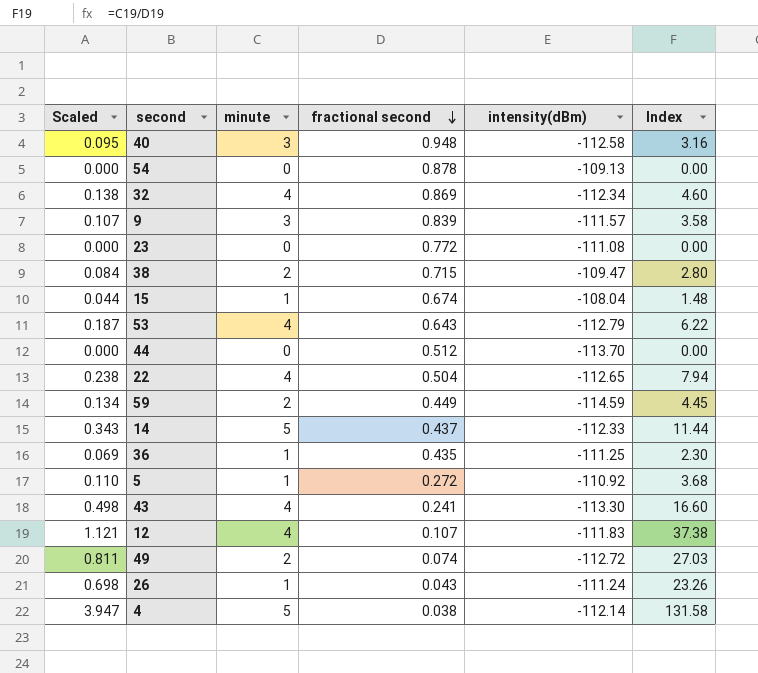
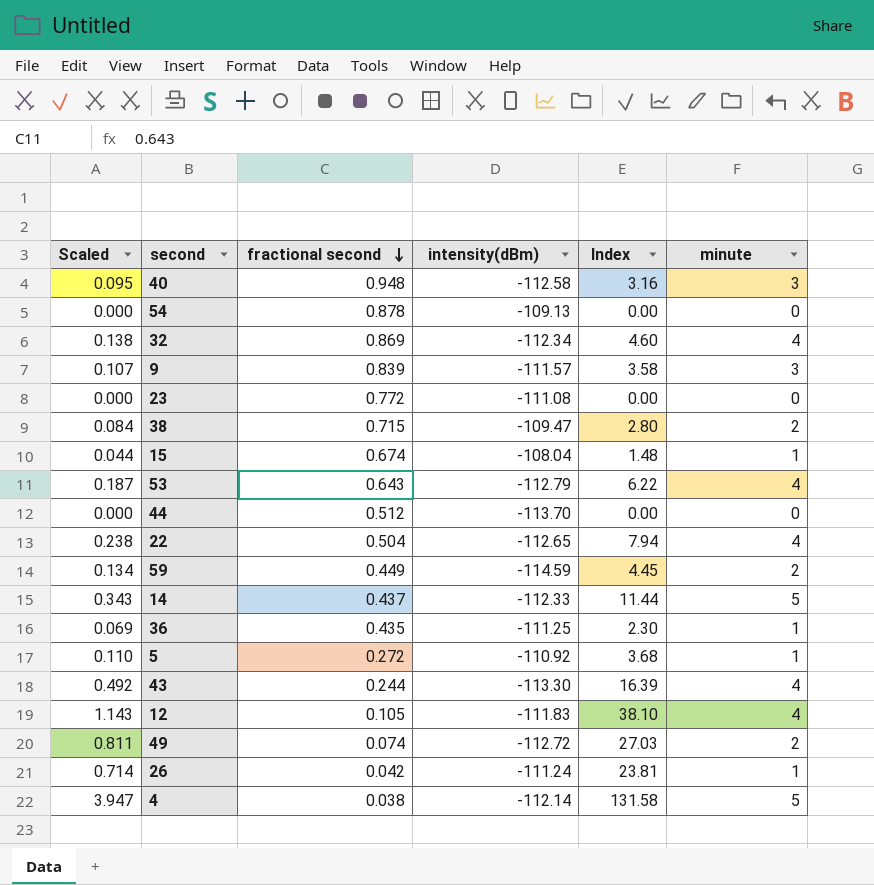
column minute | position: 3 -> 6
43 | Scaled: 0.498 -> 0.492
43 | fractional second: 0.241 -> 0.244
43 | Index: 16.60 -> 16.39
12 | Scaled: 1.121 -> 1.143
12 | fractional second: 0.107 -> 0.105
12 | Index: 37.38 -> 38.10
26 | Scaled: 0.698 -> 0.714
26 | fractional second: 0.043 -> 0.042
26 | Index: 23.26 -> 23.81

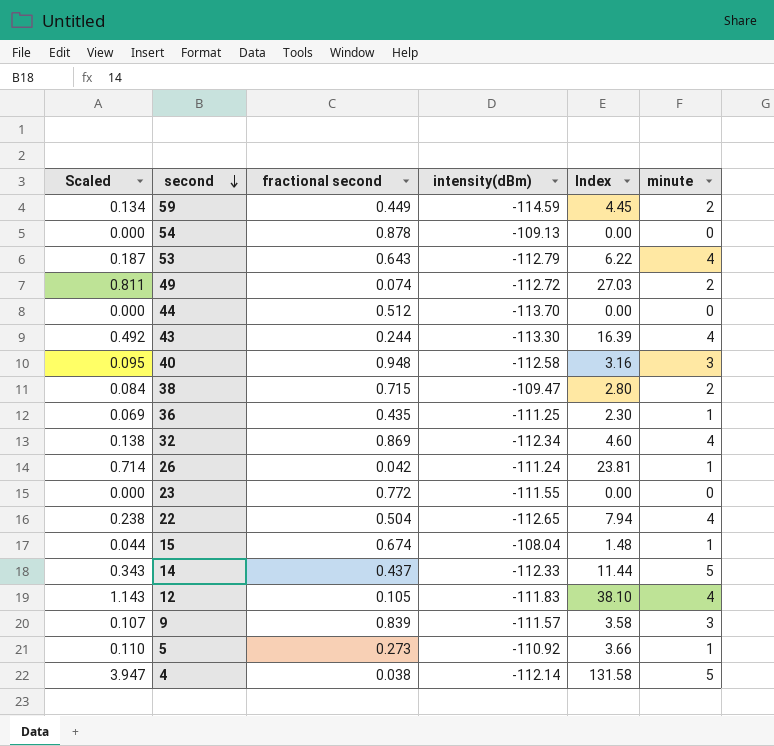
row order: fractional second descending -> second descending
23 | intensity(dBm): -111.08 -> -111.55
5 | fractional second: 0.272 -> 0.273
5 | Index: 3.68 -> 3.66

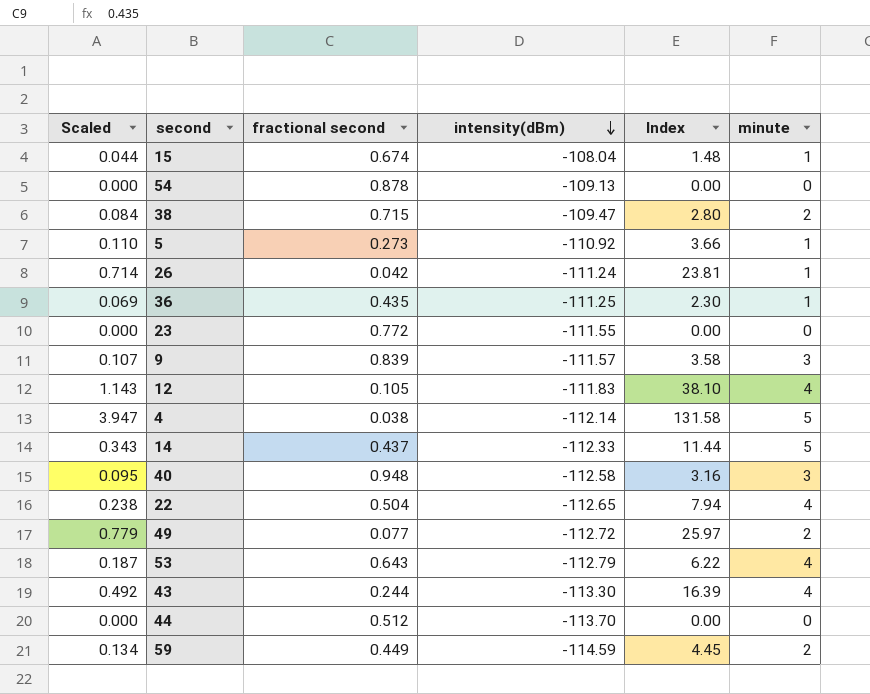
row order: second descending -> intensity(dBm) descending
row 32: 0.138 | 0.869 | -112.34 | 4.60 | 4 -> none
49 | Scaled: 0.811 -> 0.779
49 | fractional second: 0.074 -> 0.077
49 | Index: 27.03 -> 25.97

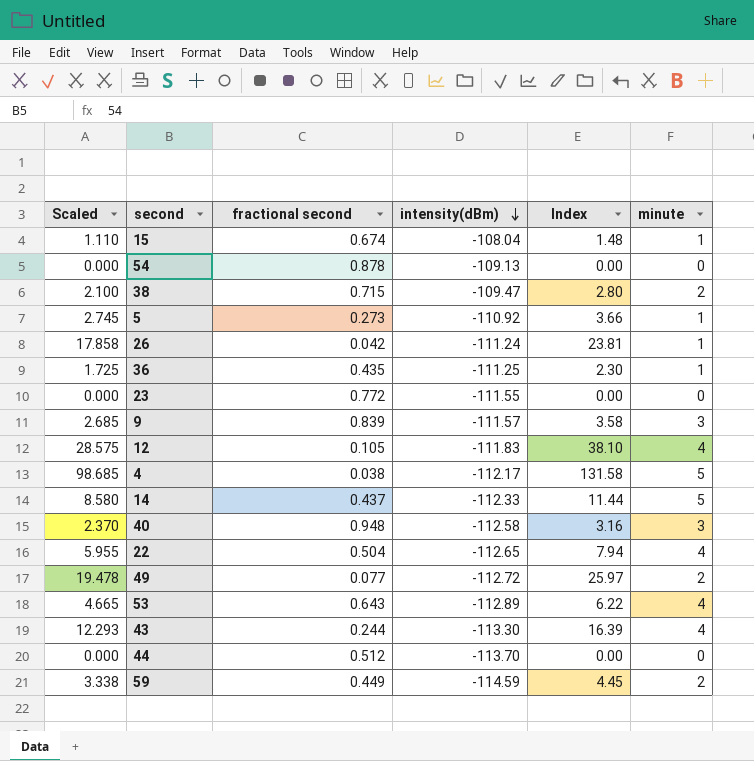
column Scaled | formula: [Index] * 0.03 -> [Index] * 0.75
4 | intensity(dBm): -112.14 -> -112.17
53 | intensity(dBm): -112.79 -> -112.89

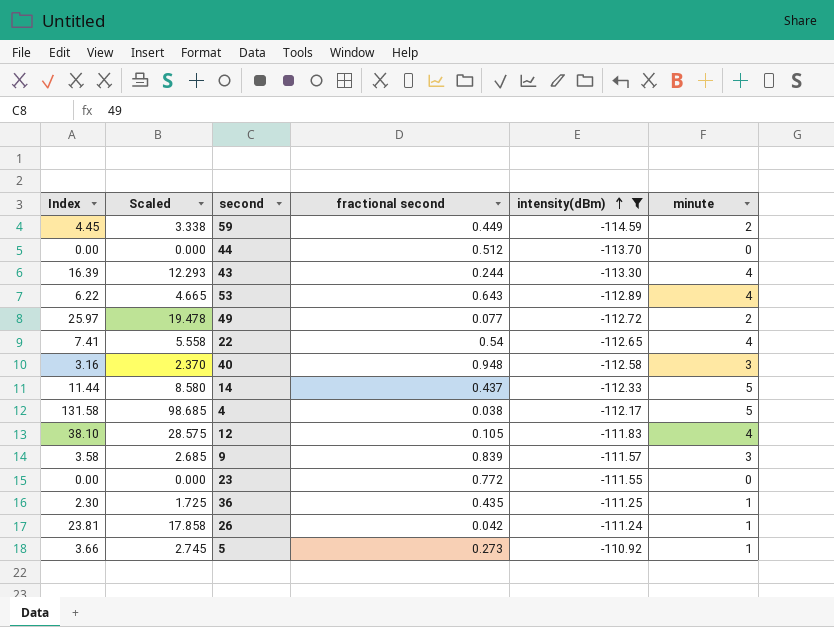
filter: none -> intensity(dBm) <= -110.92
row order: intensity(dBm) descending -> intensity(dBm) ascending
column Index | position: 5 -> 1
22 | Index: 7.94 -> 7.41
22 | Scaled: 5.955 -> 5.558
22 | fractional second: 0.504 -> 0.54

